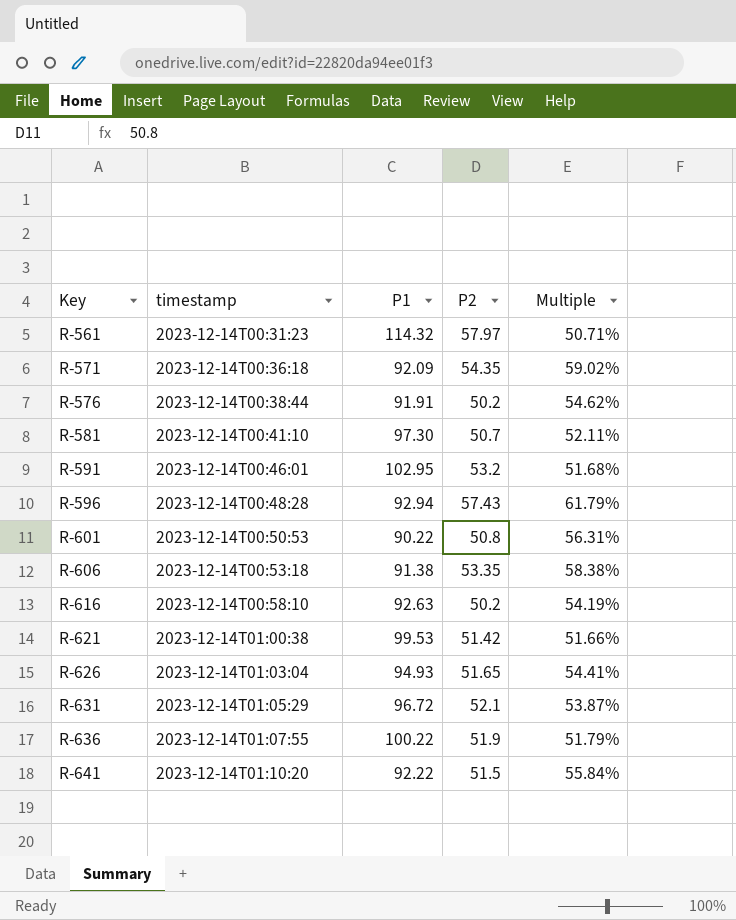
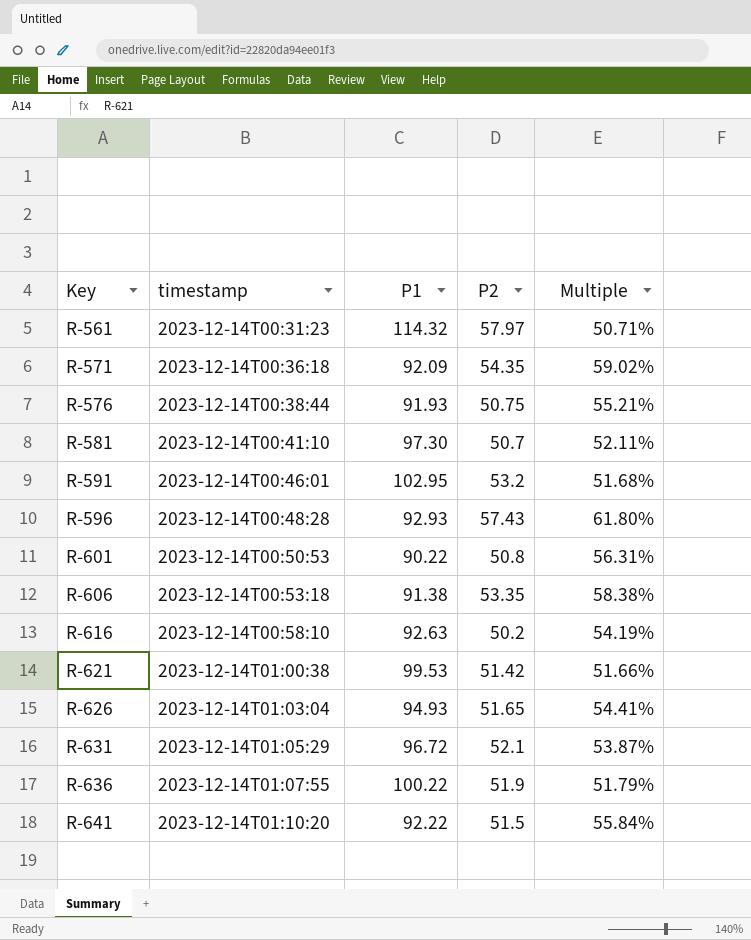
R-576 | P1: 91.91 -> 91.93
R-576 | P2: 50.2 -> 50.75
R-576 | Multiple: 54.62% -> 55.21%
R-596 | P1: 92.94 -> 92.93
R-596 | Multiple: 61.79% -> 61.80%

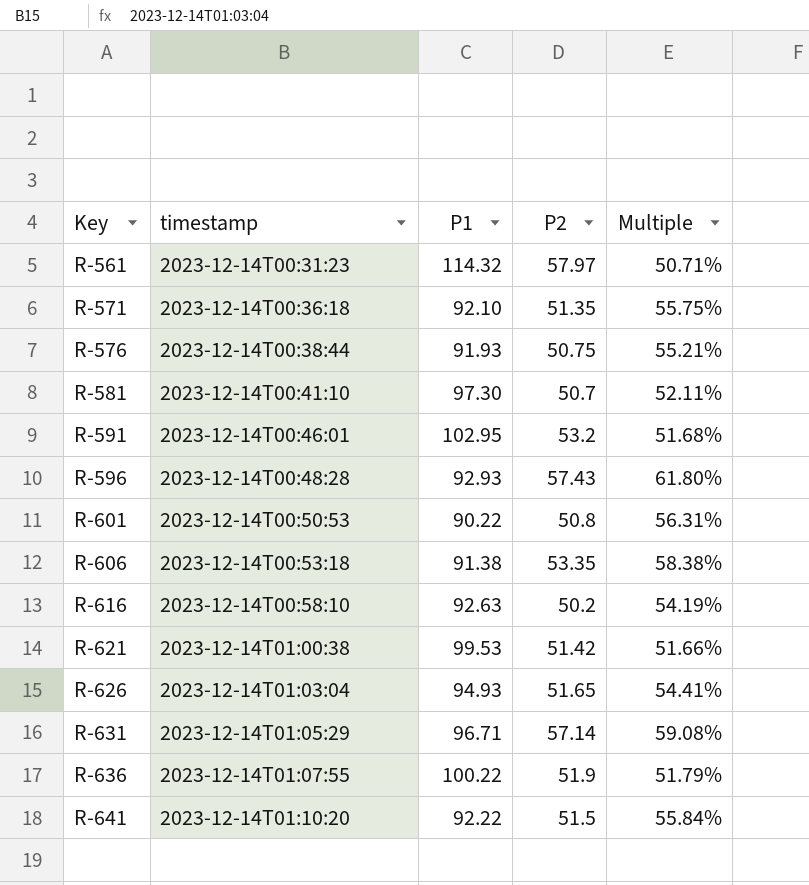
R-571 | P1: 92.09 -> 92.10
R-571 | P2: 54.35 -> 51.35
R-571 | Multiple: 59.02% -> 55.75%
R-631 | P1: 96.72 -> 96.71
R-631 | P2: 52.1 -> 57.14
R-631 | Multiple: 53.87% -> 59.08%

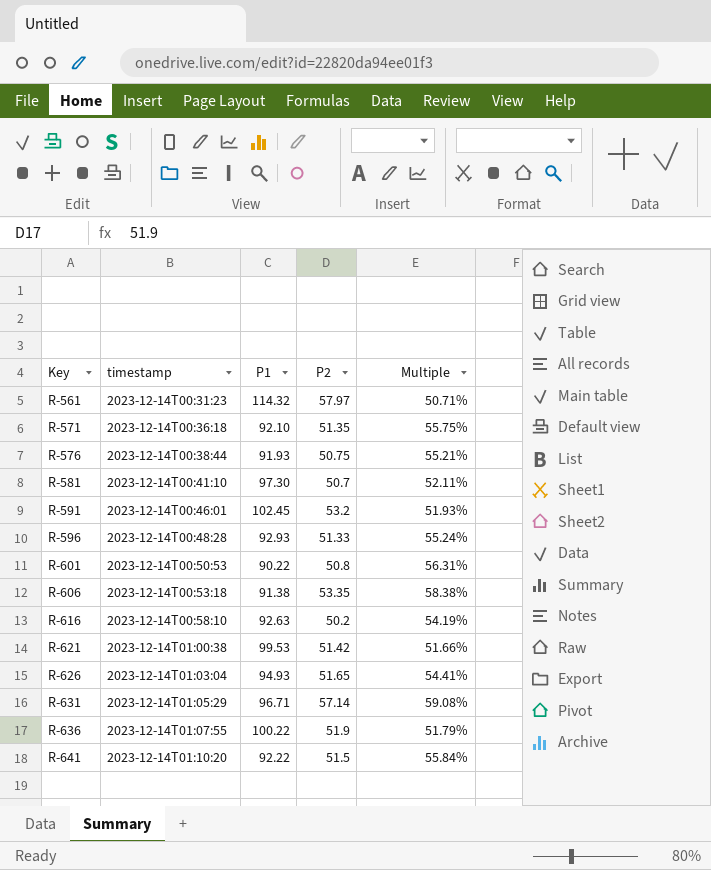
R-591 | P1: 102.95 -> 102.45
R-591 | Multiple: 51.68% -> 51.93%
R-596 | P2: 57.43 -> 51.33
R-596 | Multiple: 61.80% -> 55.24%

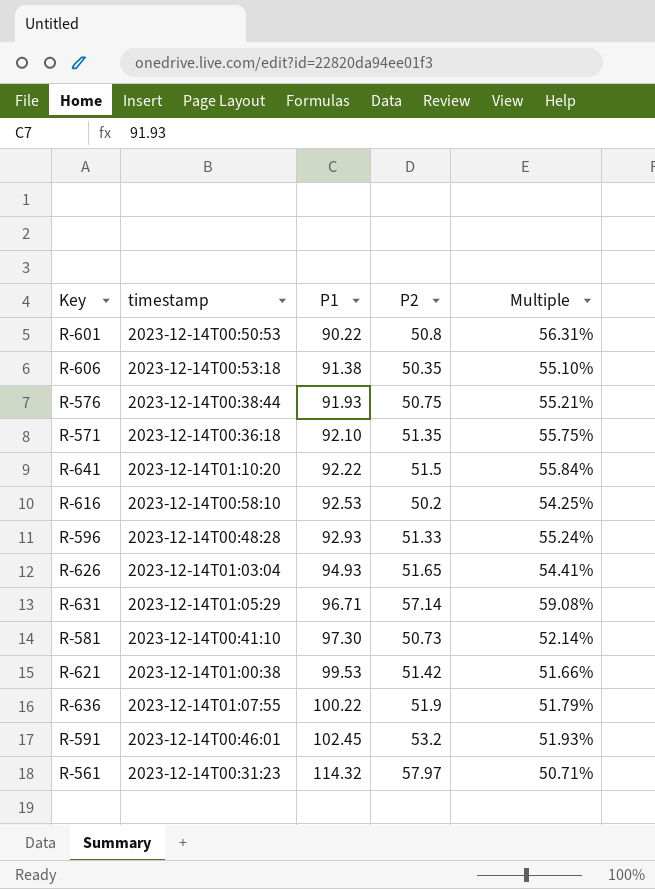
row order: Key ascending -> P1 ascending
R-606 | P2: 53.35 -> 50.35
R-606 | Multiple: 58.38% -> 55.10%
R-616 | P1: 92.63 -> 92.53
R-616 | Multiple: 54.19% -> 54.25%
R-581 | P2: 50.7 -> 50.73
R-581 | Multiple: 52.11% -> 52.14%

